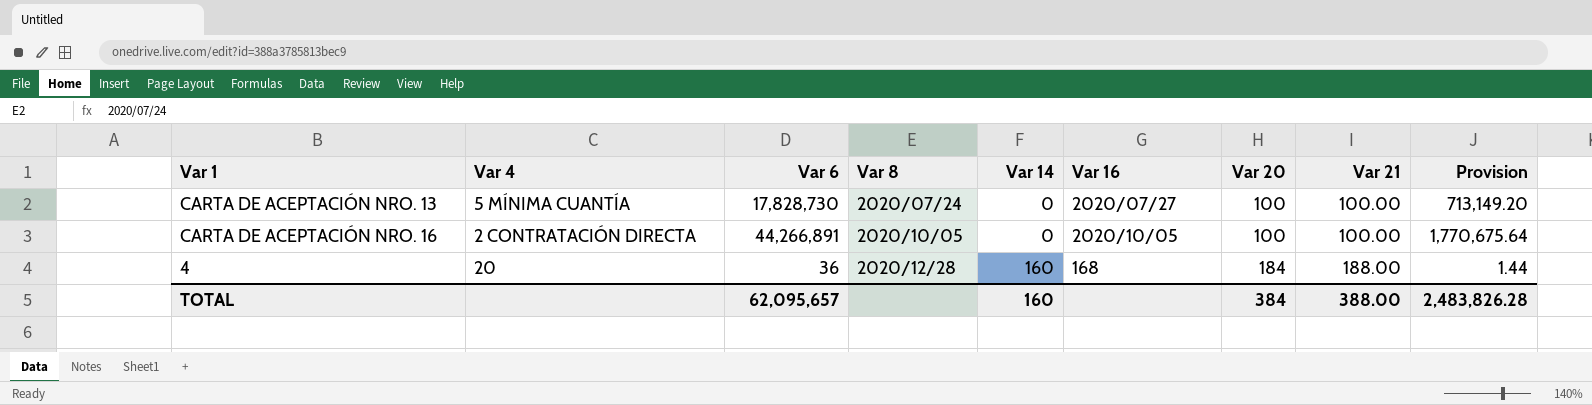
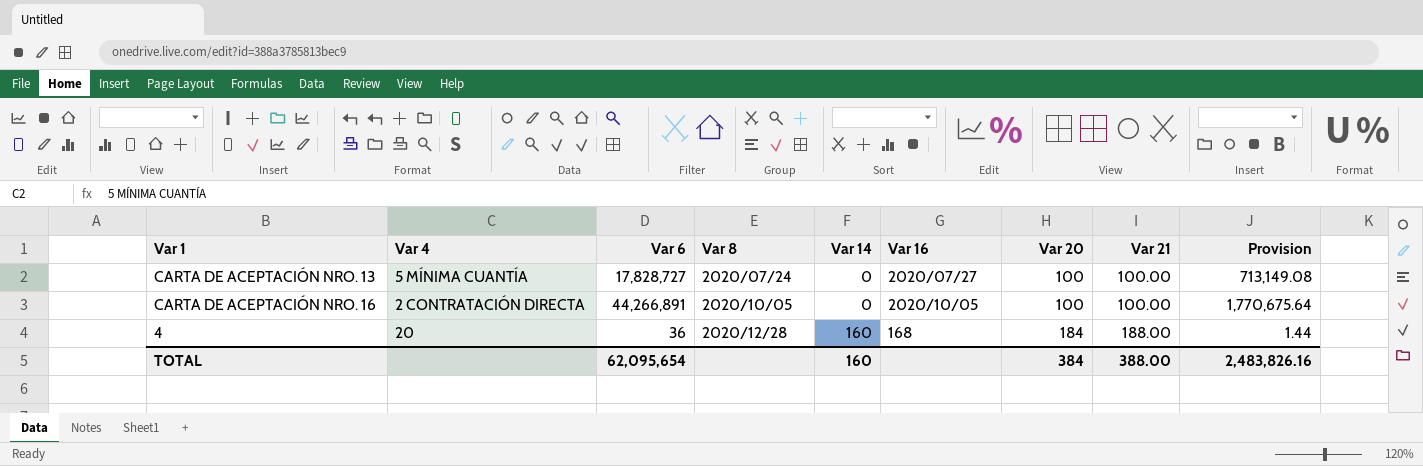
CARTA DE ACEPTACIÓN NRO. 13 | Var 6: 17,828,730 -> 17,828,727
CARTA DE ACEPTACIÓN NRO. 13 | Provision: 713,149.20 -> 713,149.08
TOTAL | Var 6: 62,095,657 -> 62,095,654
TOTAL | Provision: 2,483,826.28 -> 2,483,826.16

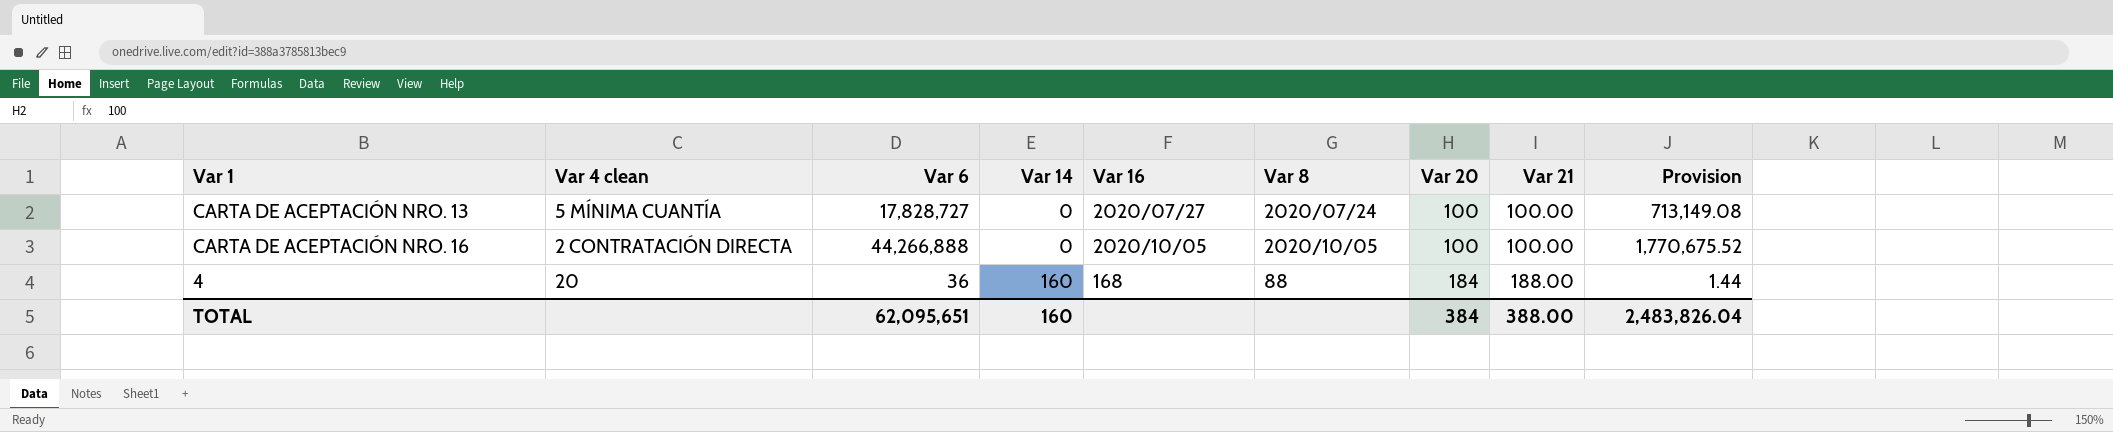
column name: Var 4 -> Var 4 clean
column Var 8 | position: 4 -> 6
CARTA DE ACEPTACIÓN NRO. 16 | Var 6: 44,266,891 -> 44,266,888
CARTA DE ACEPTACIÓN NRO. 16 | Provision: 1,770,675.64 -> 1,770,675.52
4 | Var 8: 2020/12/28 -> 88
TOTAL | Var 6: 62,095,654 -> 62,095,651
TOTAL | Provision: 2,483,826.16 -> 2,483,826.04

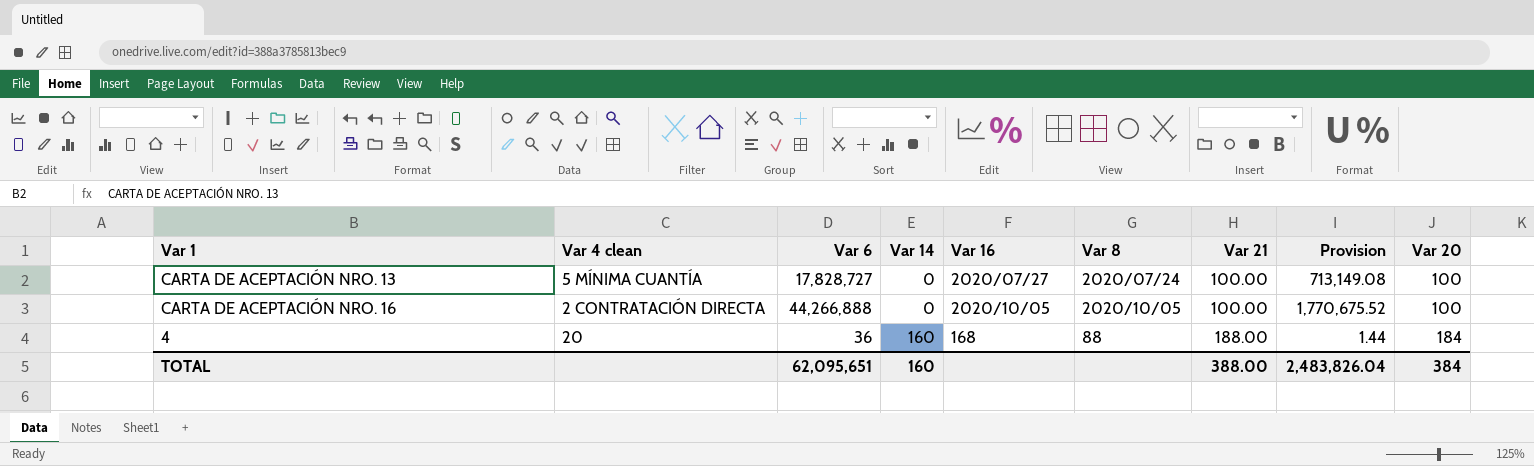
column Var 20 | position: 7 -> 9

